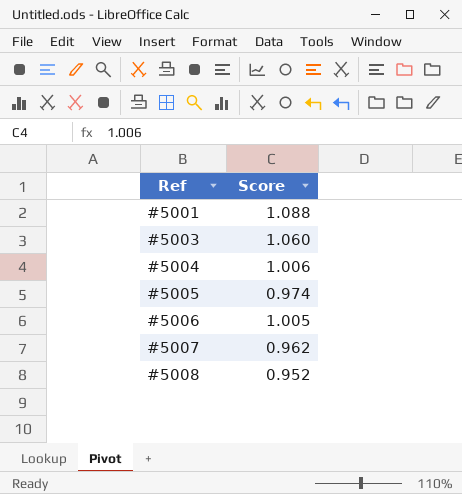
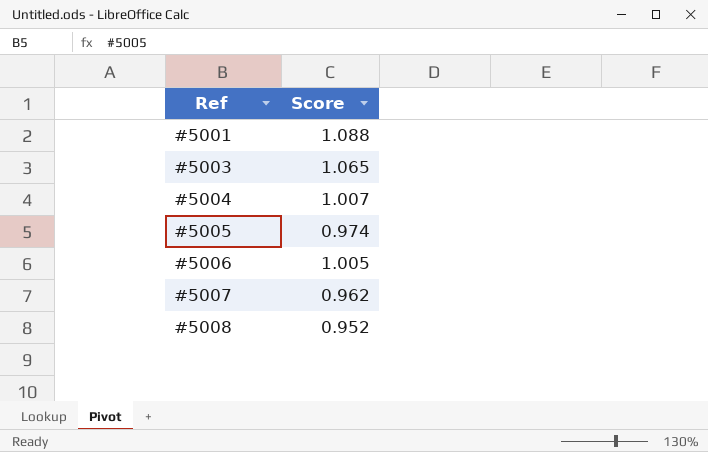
#5003 | Score: 1.060 -> 1.065
#5004 | Score: 1.006 -> 1.007

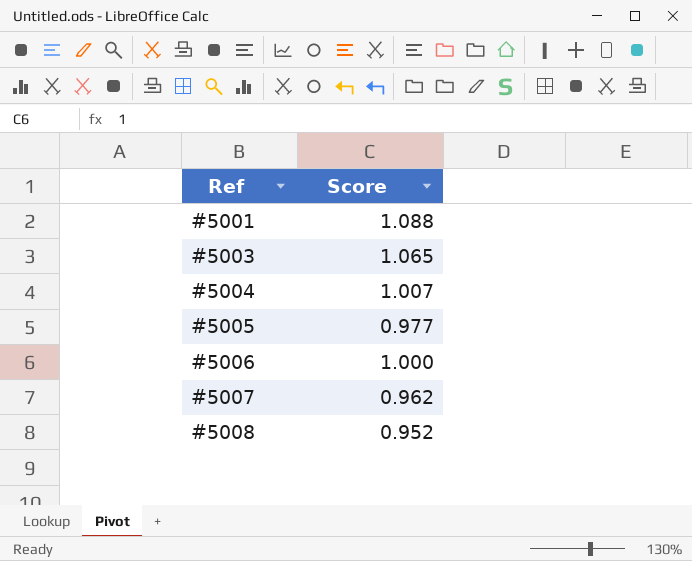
#5005 | Score: 0.974 -> 0.977
#5006 | Score: 1.005 -> 1.000

